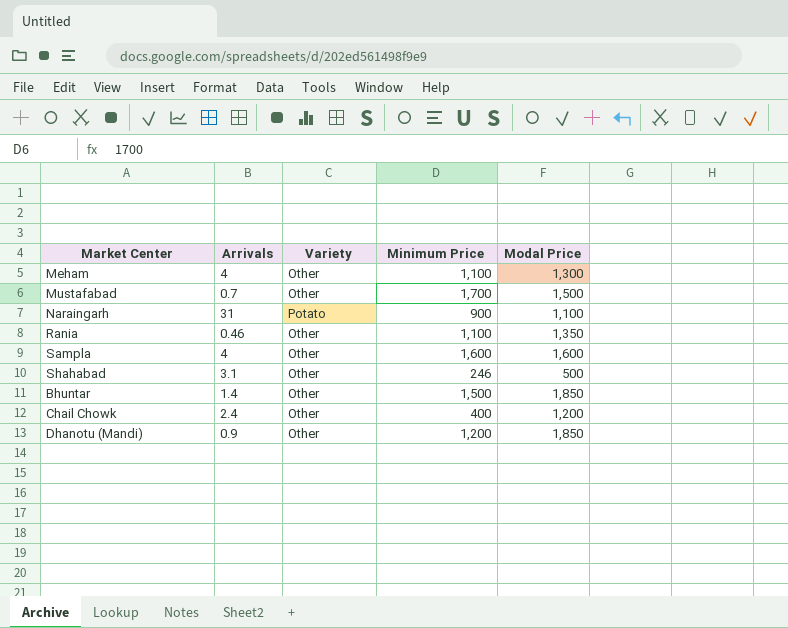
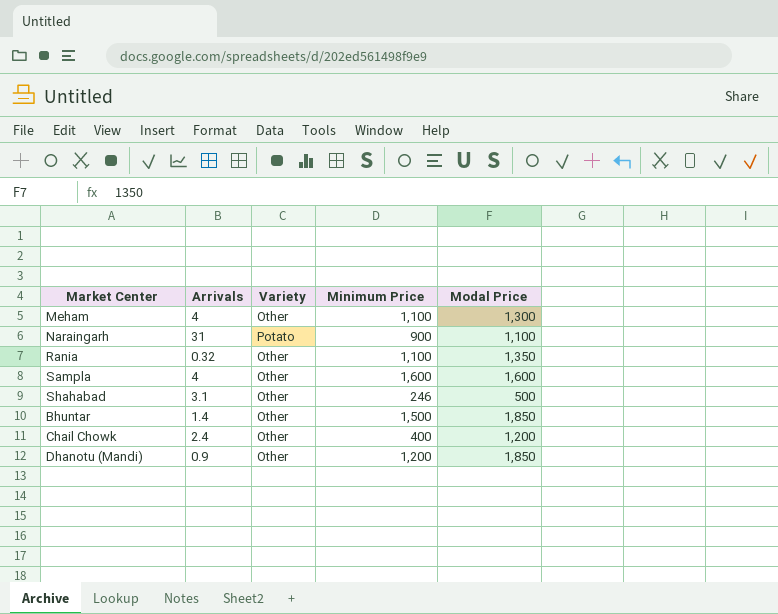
row Mustafabad: 0.7 | Other | 1,700 | 1,500 -> none
Rania | Arrivals: 0.46 -> 0.32

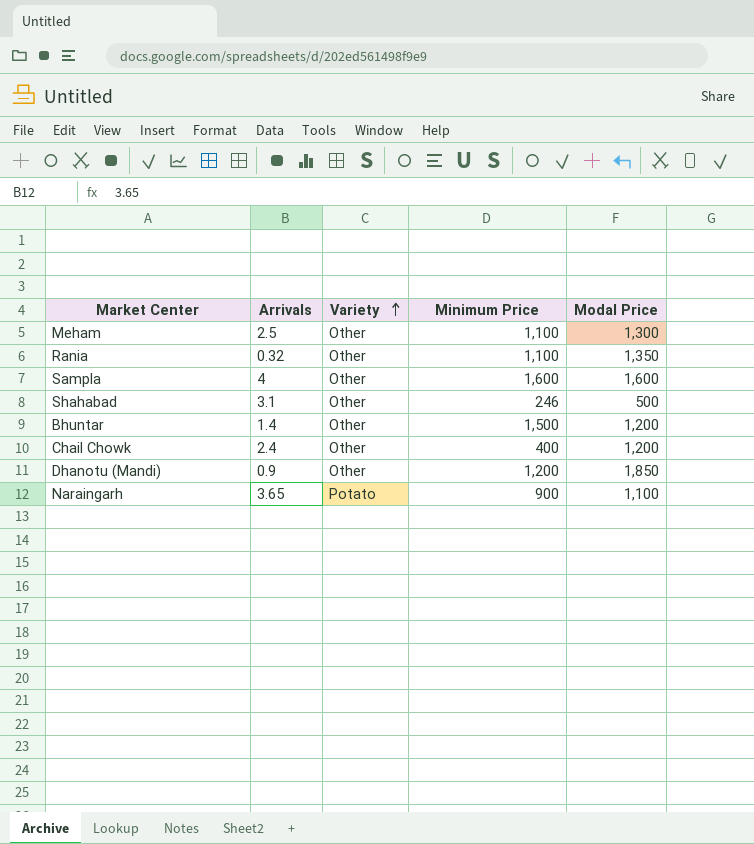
row order: none -> Variety ascending
Meham | Arrivals: 4 -> 2.5
Bhuntar | Modal Price: 1,850 -> 1,200
Naraingarh | Arrivals: 31 -> 3.65

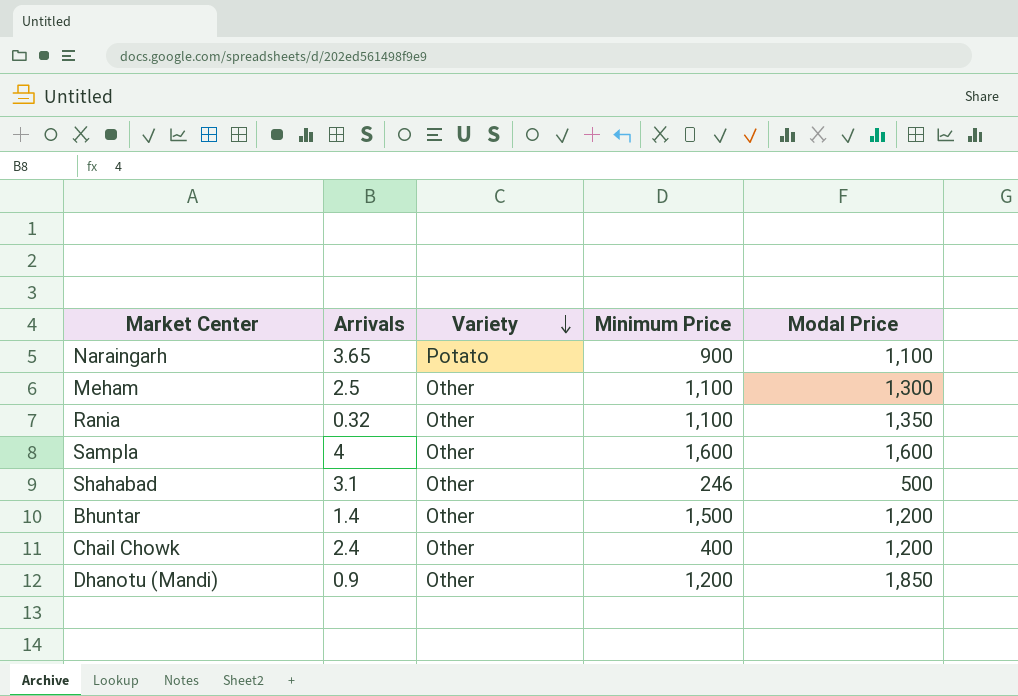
row order: Variety ascending -> Variety descending

